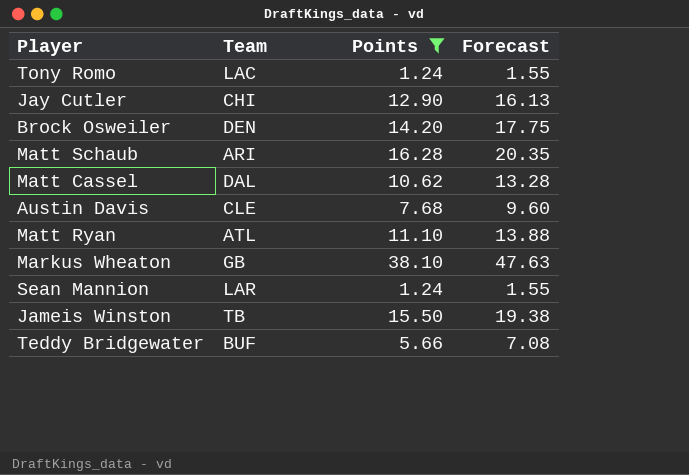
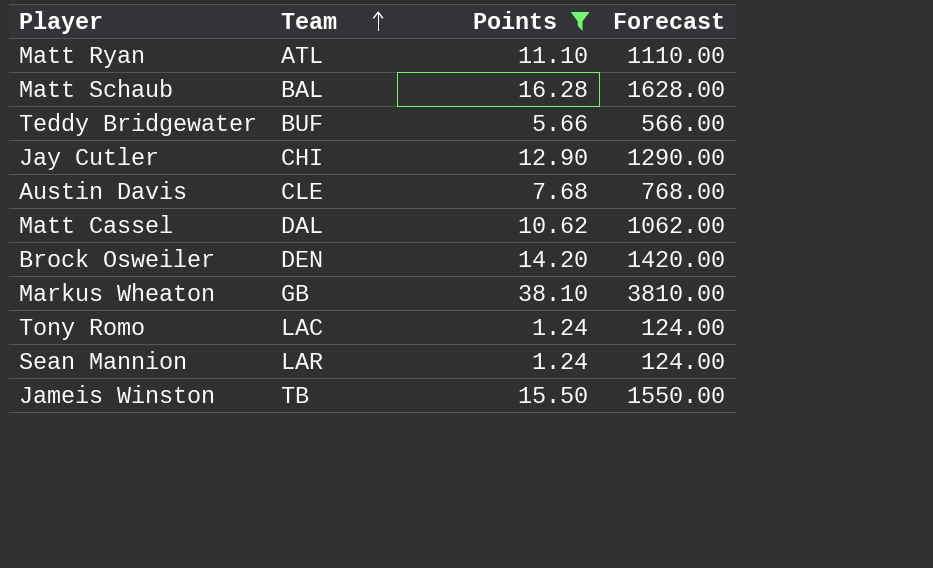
row order: none -> Team ascending
column Forecast | formula: [Points] * 1.25 -> [Points] * 100
Matt Schaub | Team: ARI -> BAL

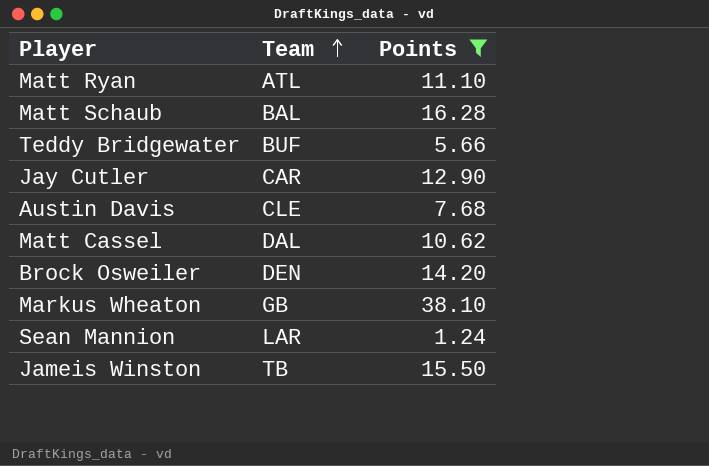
column Forecast | formula: [Points] * 100 -> none
row Tony Romo: LAC | 1.24 | 124.00 -> none
Jay Cutler | Team: CHI -> CAR

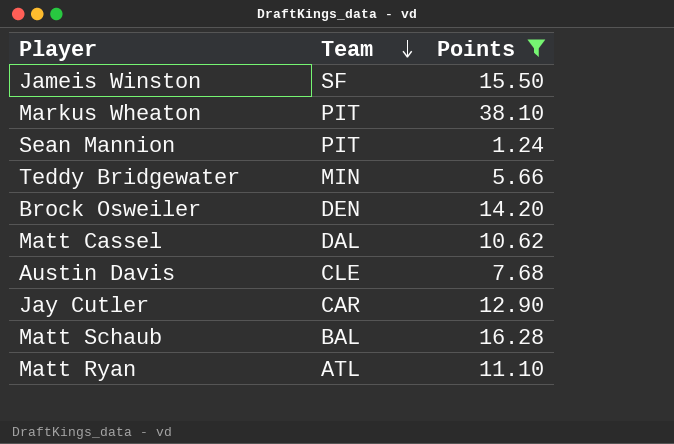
row order: Team ascending -> Team descending
Jameis Winston | Team: TB -> SF
Markus Wheaton | Team: GB -> PIT
Sean Mannion | Team: LAR -> PIT
Teddy Bridgewater | Team: BUF -> MIN

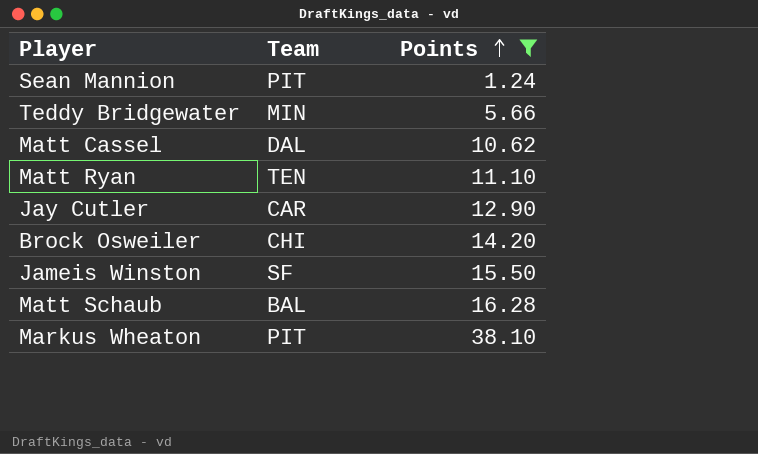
row order: Team descending -> Points ascending
row Austin Davis: CLE | 7.68 -> none
Matt Ryan | Team: ATL -> TEN
Brock Osweiler | Team: DEN -> CHI

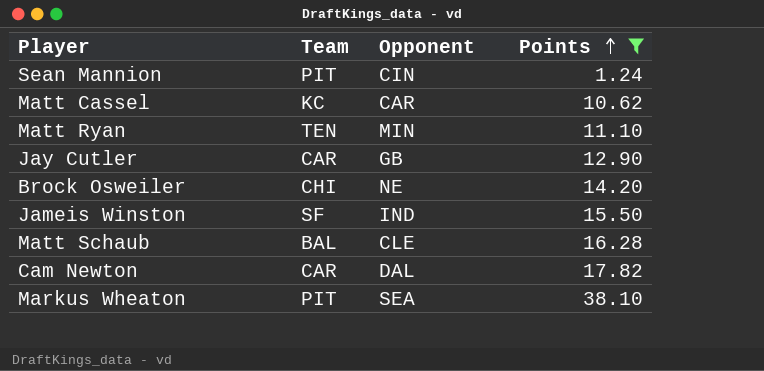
column Opponent | position: none -> 3
row Teddy Bridgewater: MIN | 5.66 -> none
Matt Cassel | Team: DAL -> KC
row Cam Newton: none -> CAR | DAL | 17.82

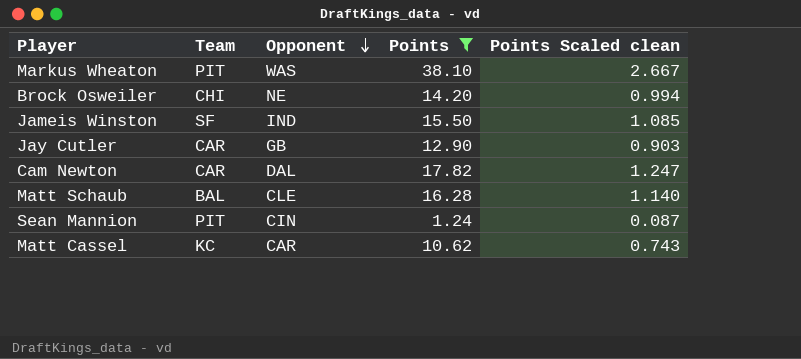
row order: Points ascending -> Opponent descending
column Points Scaled clean | formula: none -> [Points] * 0.07
row Matt Ryan: TEN | MIN | 11.10 -> none
Markus Wheaton | Opponent: SEA -> WAS

